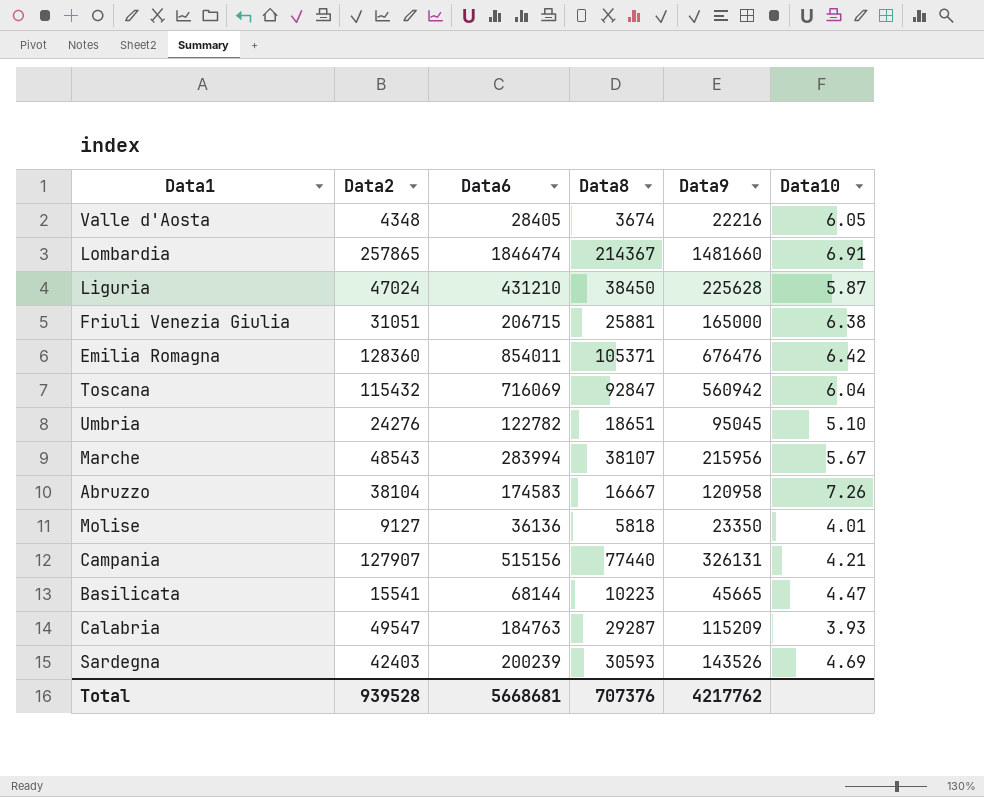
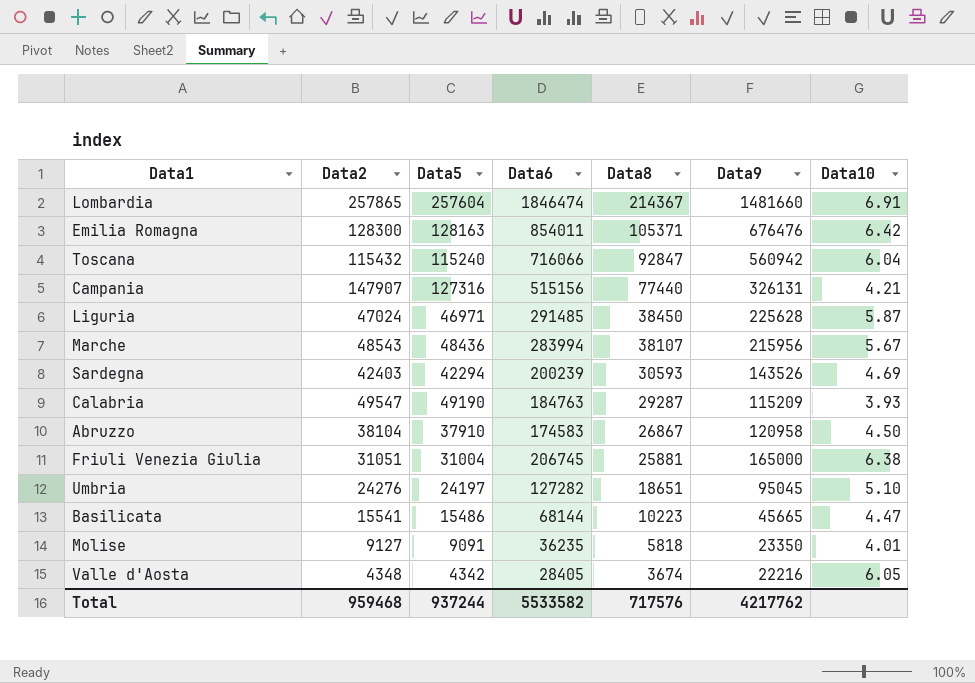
row order: none -> Data8 descending
column Data5 | position: none -> 3
Emilia Romagna | Data2: 128360 -> 128300
Toscana | Data6: 716069 -> 716066
Campania | Data2: 127907 -> 147907
Liguria | Data6: 431210 -> 291485
Abruzzo | Data8: 16667 -> 26867
Abruzzo | Data10: 7.26 -> 4.50
Friuli Venezia Giulia | Data6: 206715 -> 206745
Umbria | Data6: 122782 -> 127282
Molise | Data6: 36136 -> 36235
Total | Data2: 939528 -> 959468
Total | Data6: 5668681 -> 5533582
Total | Data8: 707376 -> 717576

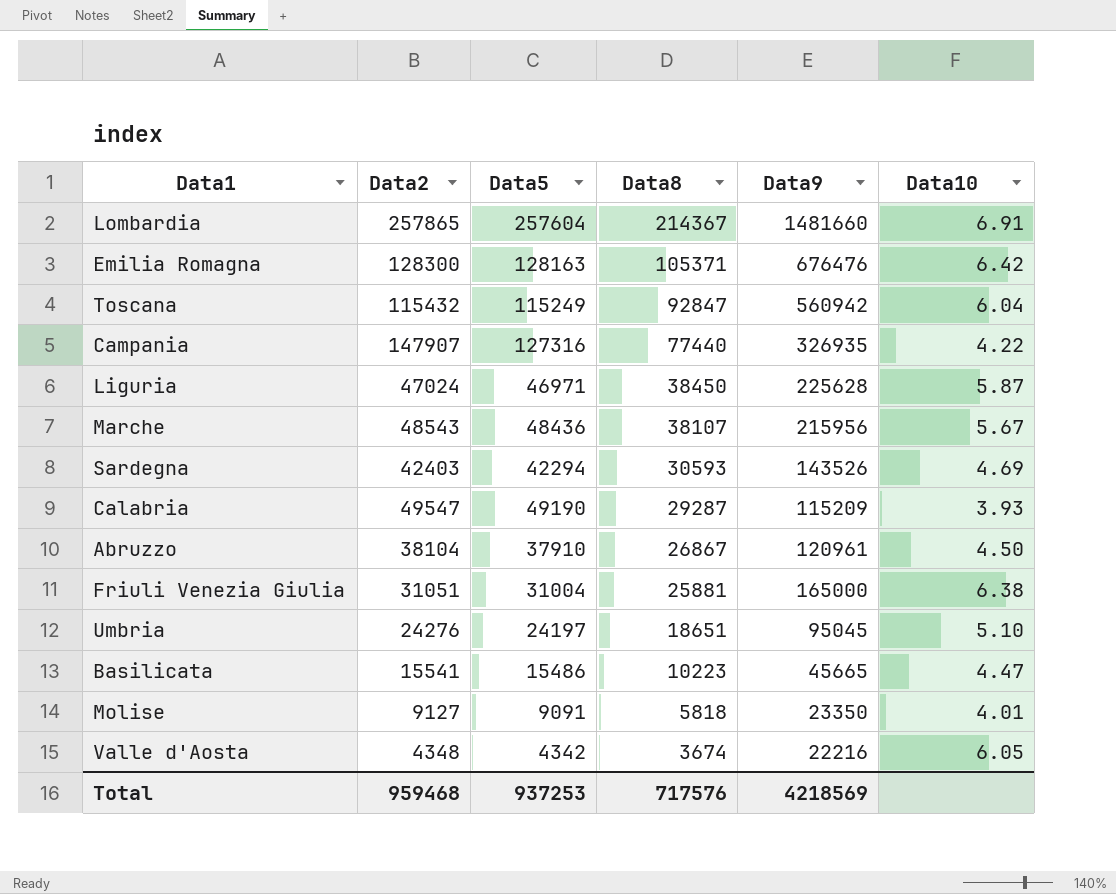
column Data6 | position: 4 -> none
Toscana | Data5: 115240 -> 115249
Campania | Data9: 326131 -> 326935
Campania | Data10: 4.21 -> 4.22
Abruzzo | Data9: 120958 -> 120961
Total | Data5: 937244 -> 937253
Total | Data9: 4217762 -> 4218569

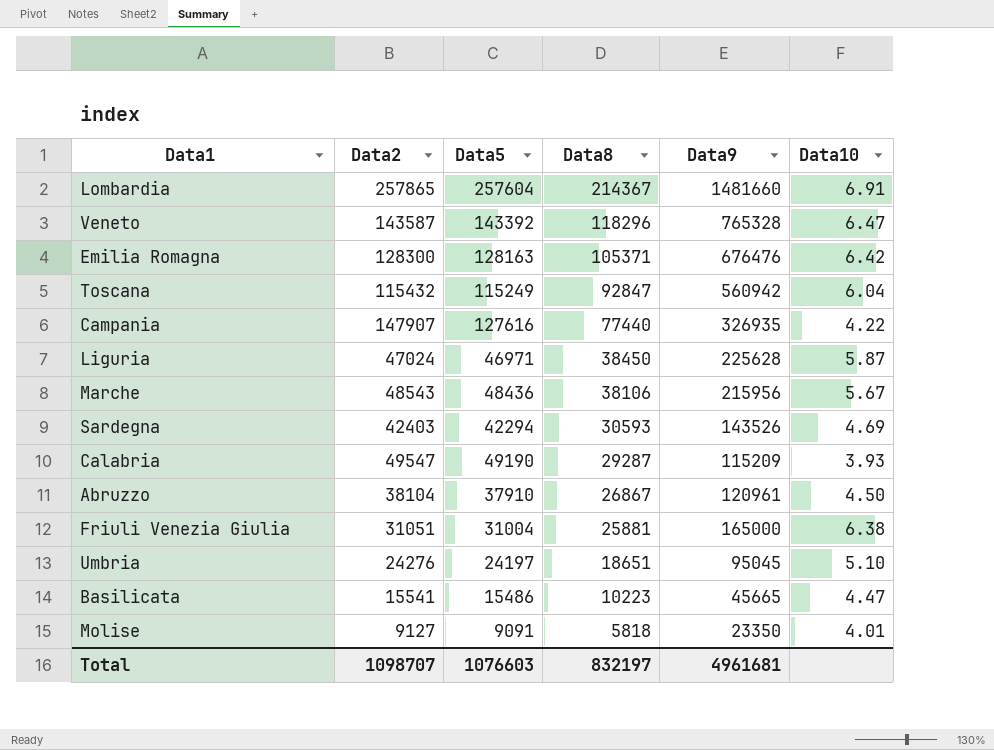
row Valle d'Aosta: 4348 | 4342 | 3674 | 22216 | 6.05 -> none
row Veneto: none -> 143587 | 143392 | 118296 | 765328 | 6.47
Campania | Data5: 127316 -> 127616
Marche | Data8: 38107 -> 38106
Total | Data2: 959468 -> 1098707
Total | Data5: 937253 -> 1076603
Total | Data8: 717576 -> 832197
Total | Data9: 4218569 -> 4961681

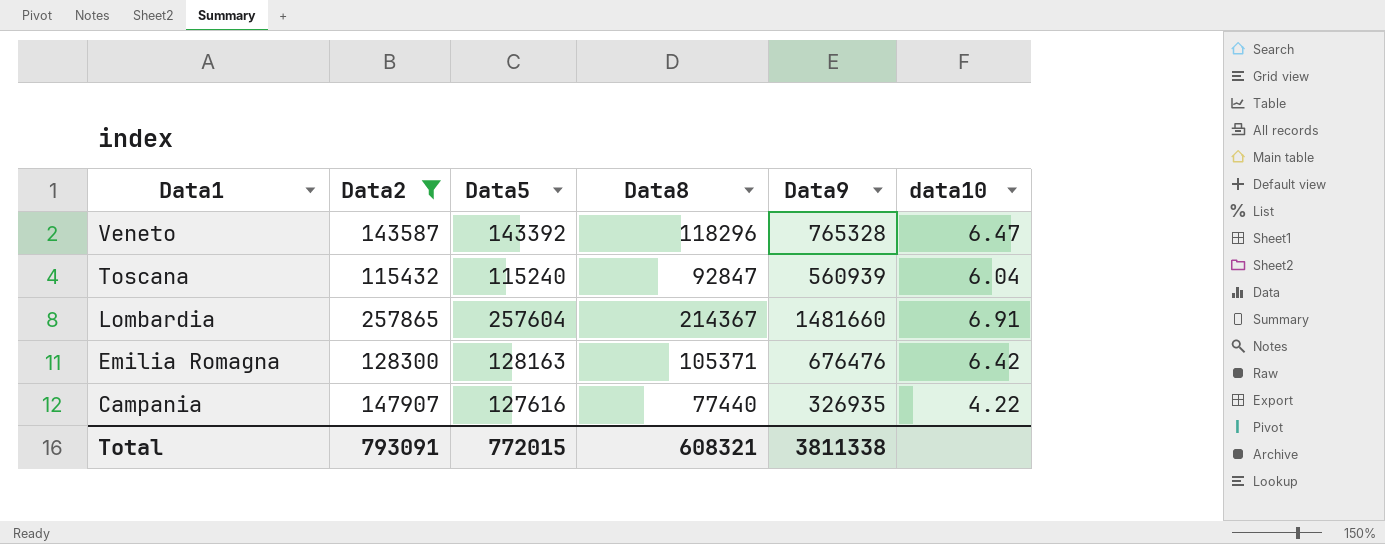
filter: none -> Data2 >= 115432
row order: Data8 descending -> Data1 descending
column name: Data10 -> data10
Toscana | Data5: 115249 -> 115240
Toscana | Data9: 560942 -> 560939
Total | Data2: 1098707 -> 793091
Total | Data5: 1076603 -> 772015
Total | Data8: 832197 -> 608321
Total | Data9: 4961681 -> 3811338

